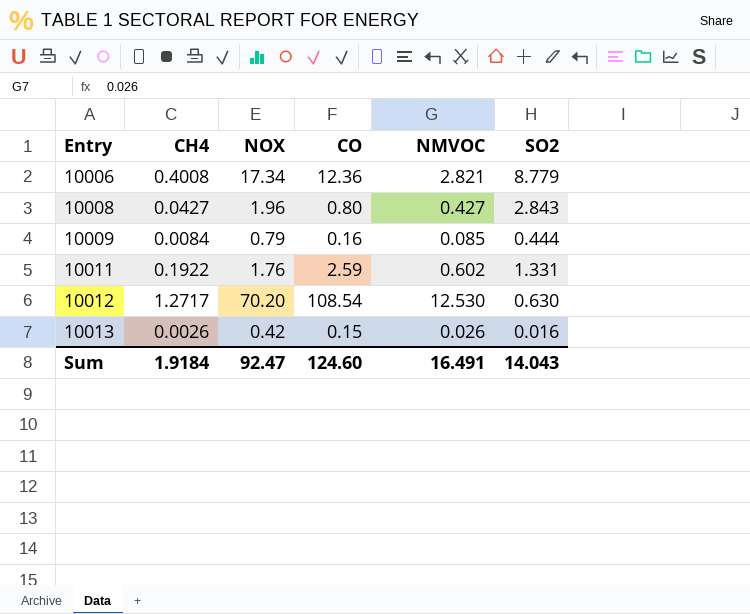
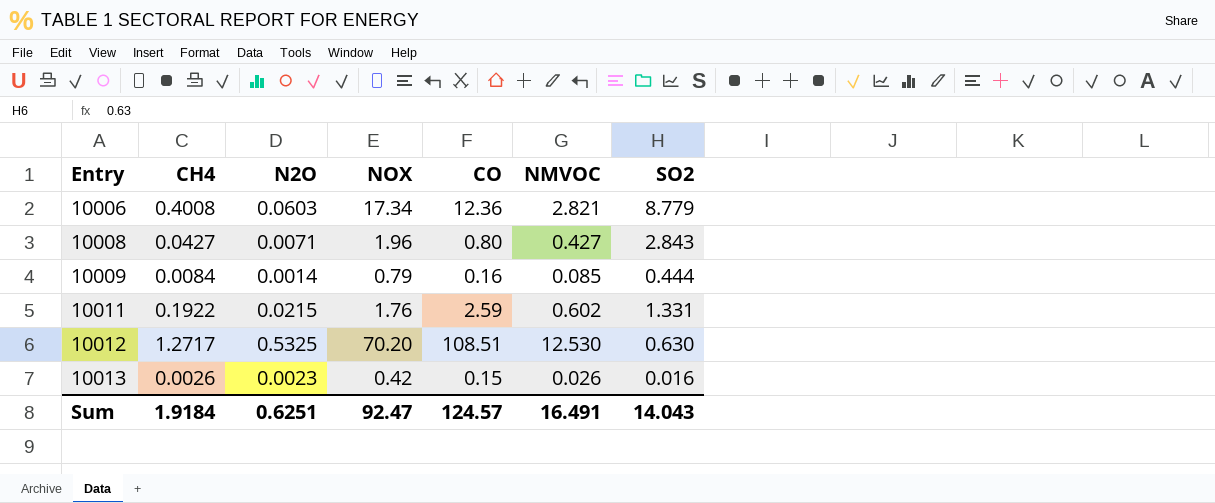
column N2O | position: none -> 3
10012 | CO: 108.54 -> 108.51
Sum | CO: 124.60 -> 124.57

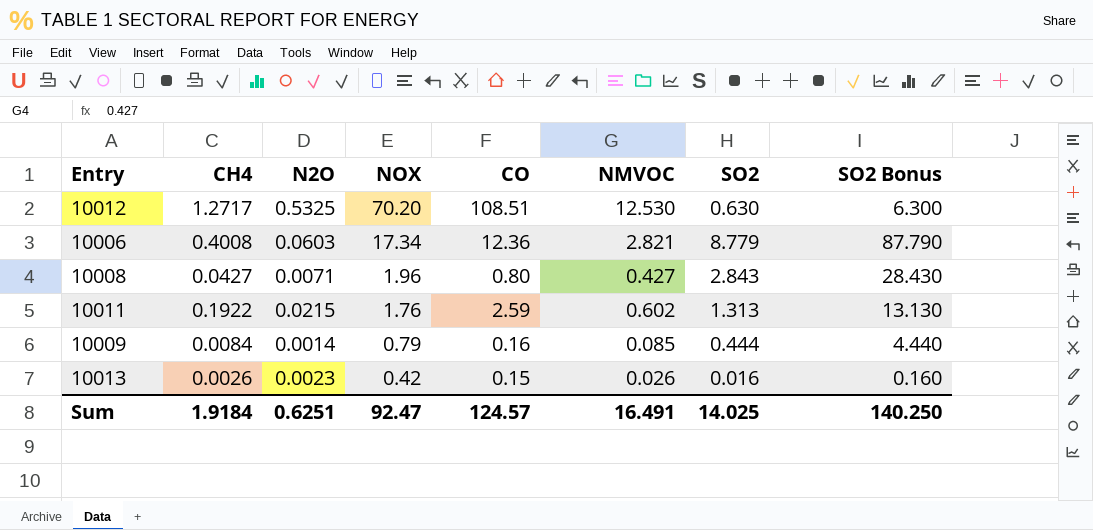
row order: Entry ascending -> NOX descending
column SO2 Bonus | formula: none -> [SO2] * 10
10011 | SO2: 1.331 -> 1.313
Sum | SO2: 14.043 -> 14.025

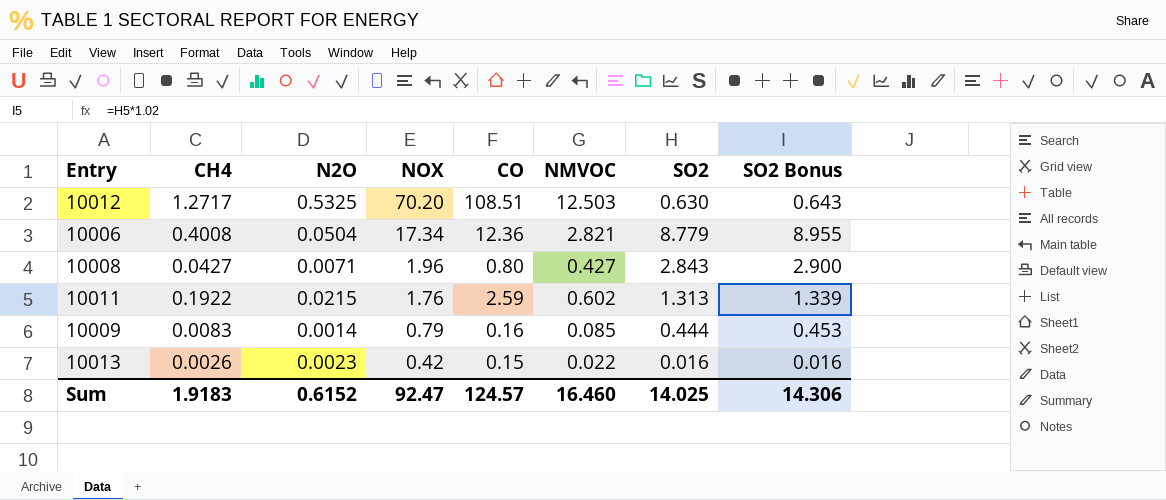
column SO2 Bonus | formula: [SO2] * 10 -> [SO2] * 1.02
10012 | NMVOC: 12.530 -> 12.503
10006 | N2O: 0.0603 -> 0.0504
10009 | CH4: 0.0084 -> 0.0083
10013 | NMVOC: 0.026 -> 0.022
Sum | CH4: 1.9184 -> 1.9183
Sum | N2O: 0.6251 -> 0.6152
Sum | NMVOC: 16.491 -> 16.460
Sum | SO2 Bonus: 140.250 -> 14.306

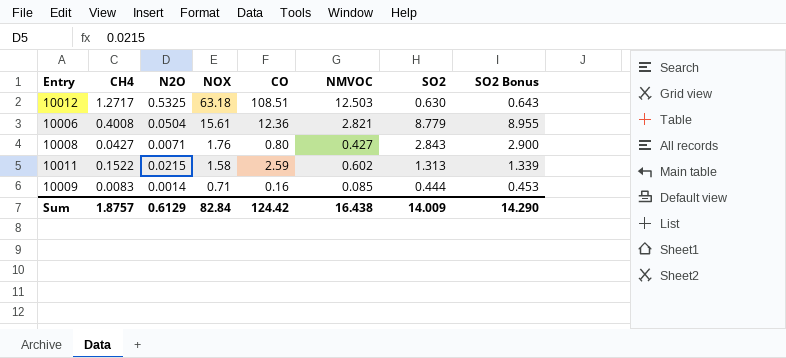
row 10013: 0.0026 | 0.0023 | 0.42 | 0.15 | 0.022 | 0.016 | 0.016 -> none
10012 | NOX: 70.20 -> 63.18
10006 | NOX: 17.34 -> 15.61
10008 | NOX: 1.96 -> 1.76
10011 | CH4: 0.1922 -> 0.1522
10011 | NOX: 1.76 -> 1.58
10009 | NOX: 0.79 -> 0.71
Sum | CH4: 1.9183 -> 1.8757
Sum | N2O: 0.6152 -> 0.6129
Sum | NOX: 92.47 -> 82.84
Sum | CO: 124.57 -> 124.42
Sum | NMVOC: 16.460 -> 16.438
Sum | SO2: 14.025 -> 14.009
Sum | SO2 Bonus: 14.306 -> 14.290

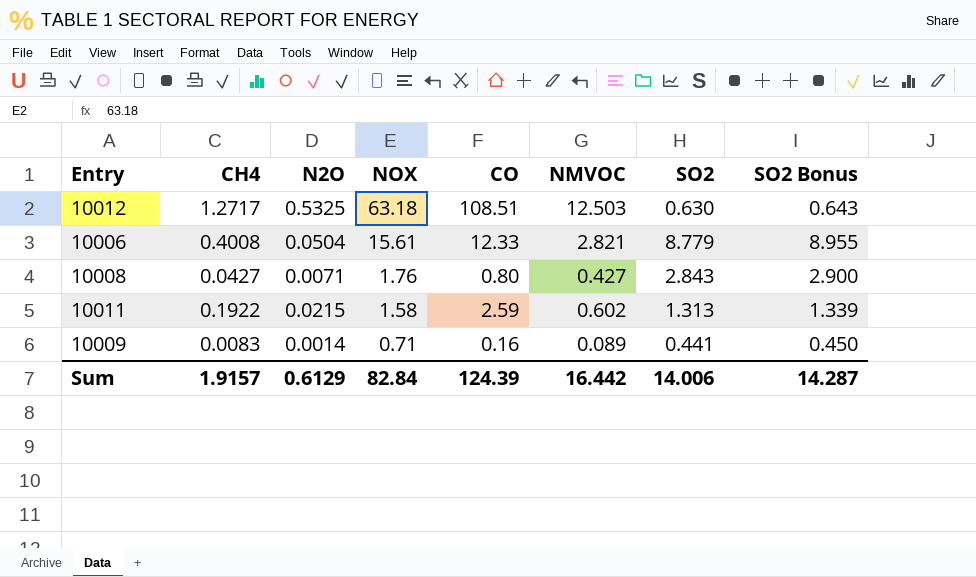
10006 | CO: 12.36 -> 12.33
10011 | CH4: 0.1522 -> 0.1922
10009 | NMVOC: 0.085 -> 0.089
10009 | SO2: 0.444 -> 0.441
10009 | SO2 Bonus: 0.453 -> 0.450
Sum | CH4: 1.8757 -> 1.9157
Sum | CO: 124.42 -> 124.39
Sum | NMVOC: 16.438 -> 16.442
Sum | SO2: 14.009 -> 14.006
Sum | SO2 Bonus: 14.290 -> 14.287

